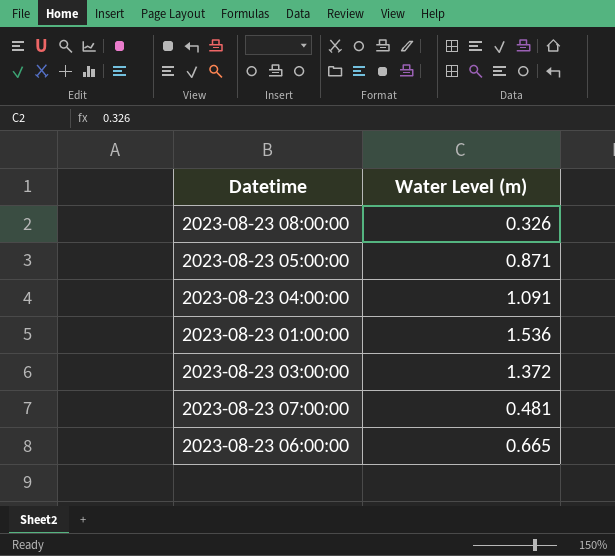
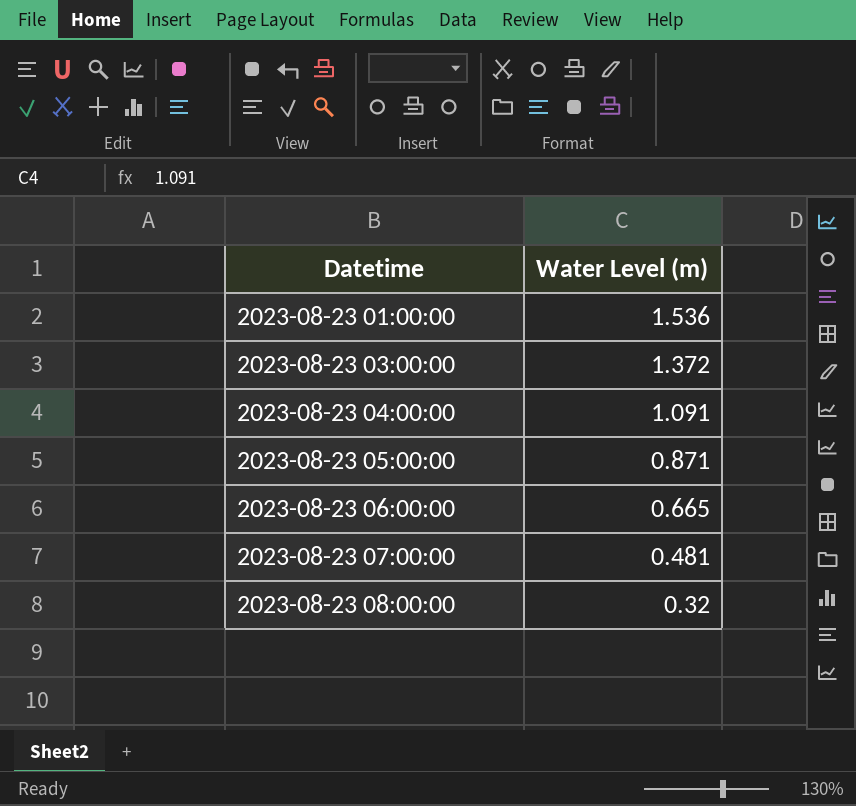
row order: none -> Datetime ascending
2023-08-23 08:00:00 | Water Level (m): 0.326 -> 0.32

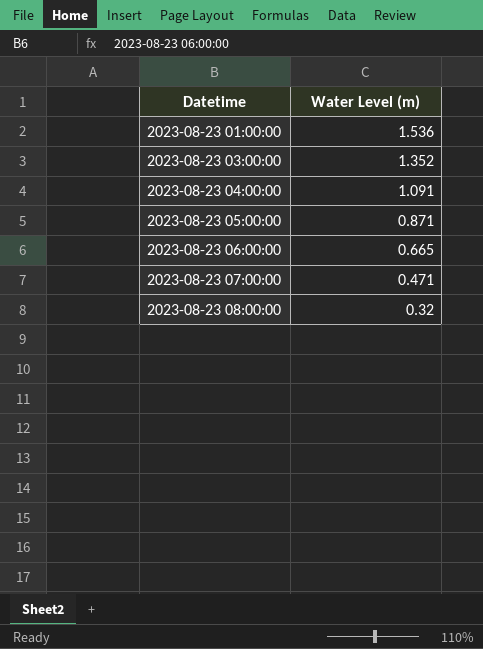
2023-08-23 03:00:00 | Water Level (m): 1.372 -> 1.352
2023-08-23 07:00:00 | Water Level (m): 0.481 -> 0.471

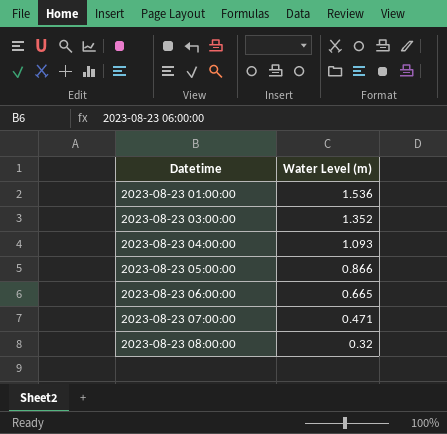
2023-08-23 04:00:00 | Water Level (m): 1.091 -> 1.093
2023-08-23 05:00:00 | Water Level (m): 0.871 -> 0.866

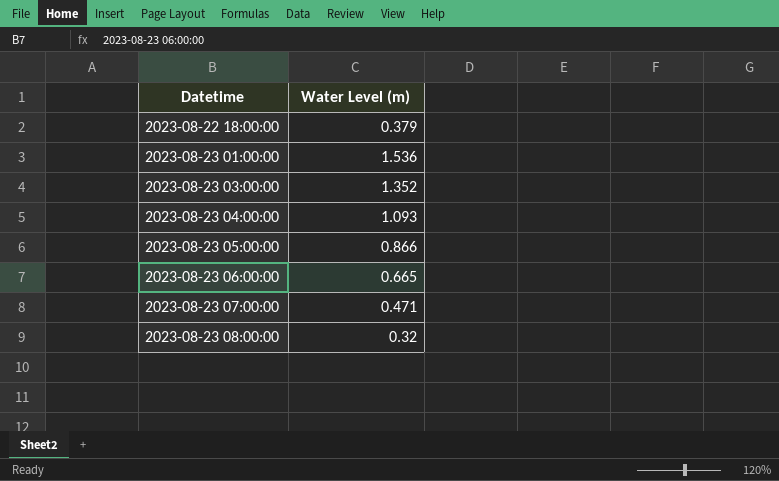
row 2023-08-22 18:00:00: none -> 0.379

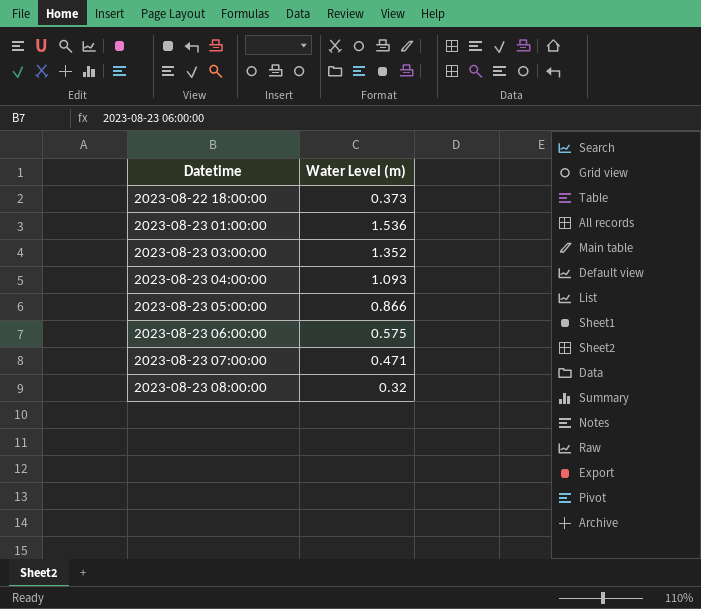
2023-08-22 18:00:00 | Water Level (m): 0.379 -> 0.373
2023-08-23 06:00:00 | Water Level (m): 0.665 -> 0.575

